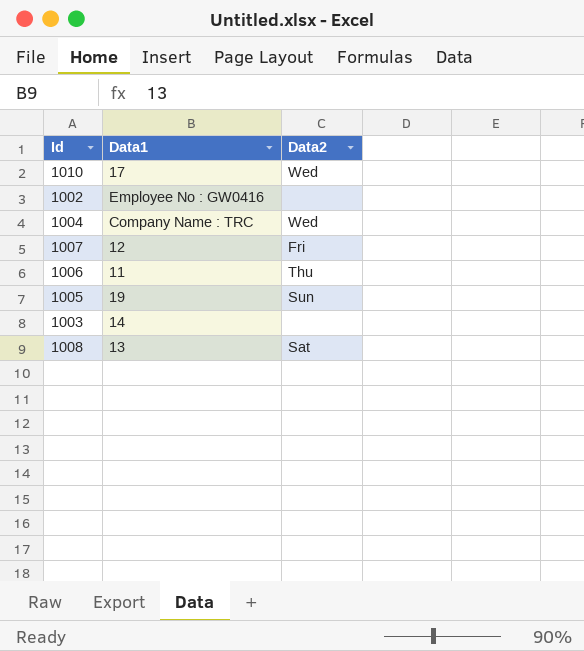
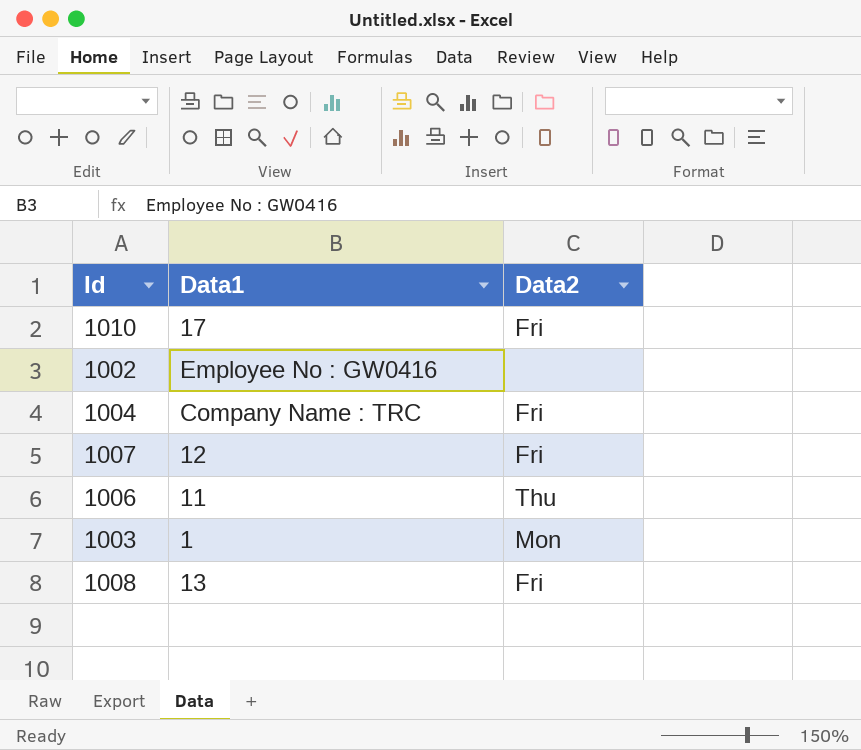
row 1005: 19 | Sun -> none
1010 | Data2: Wed -> Fri
1004 | Data2: Wed -> Fri
1003 | Data1: 14 -> 1
1003 | Data2: none -> Mon
1008 | Data2: Sat -> Fri

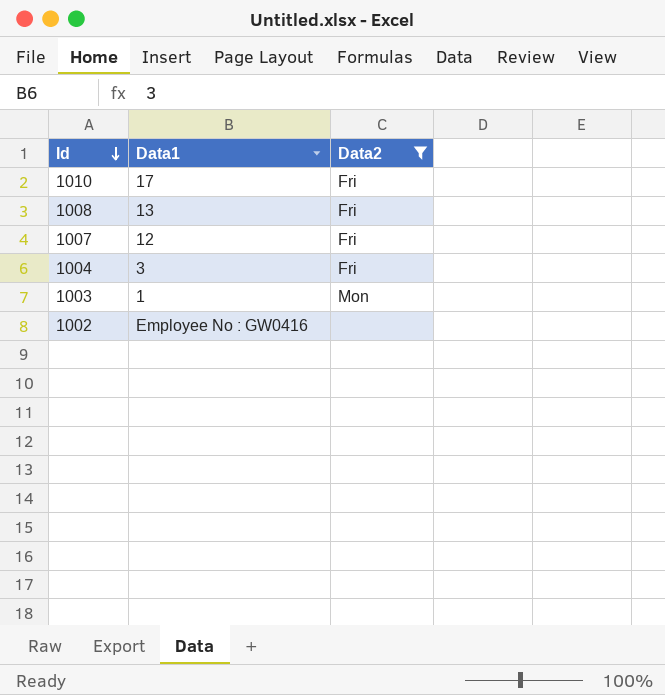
filter: none -> Data2 != Thu
row order: none -> Id descending
1004 | Data1: Company Name : TRC -> 3

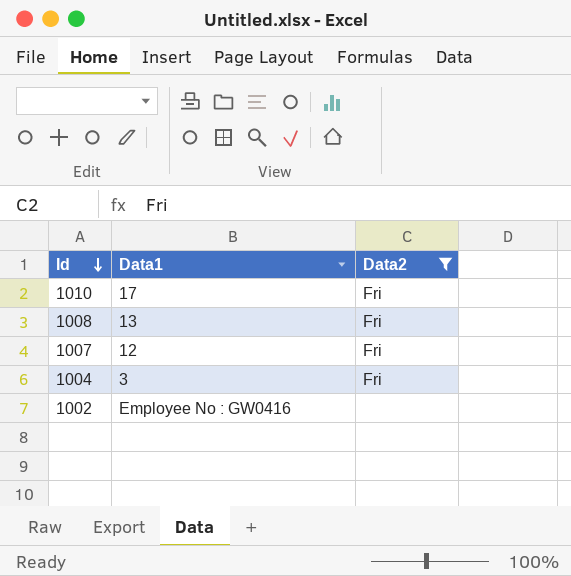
row 1003: 1 | Mon -> none

